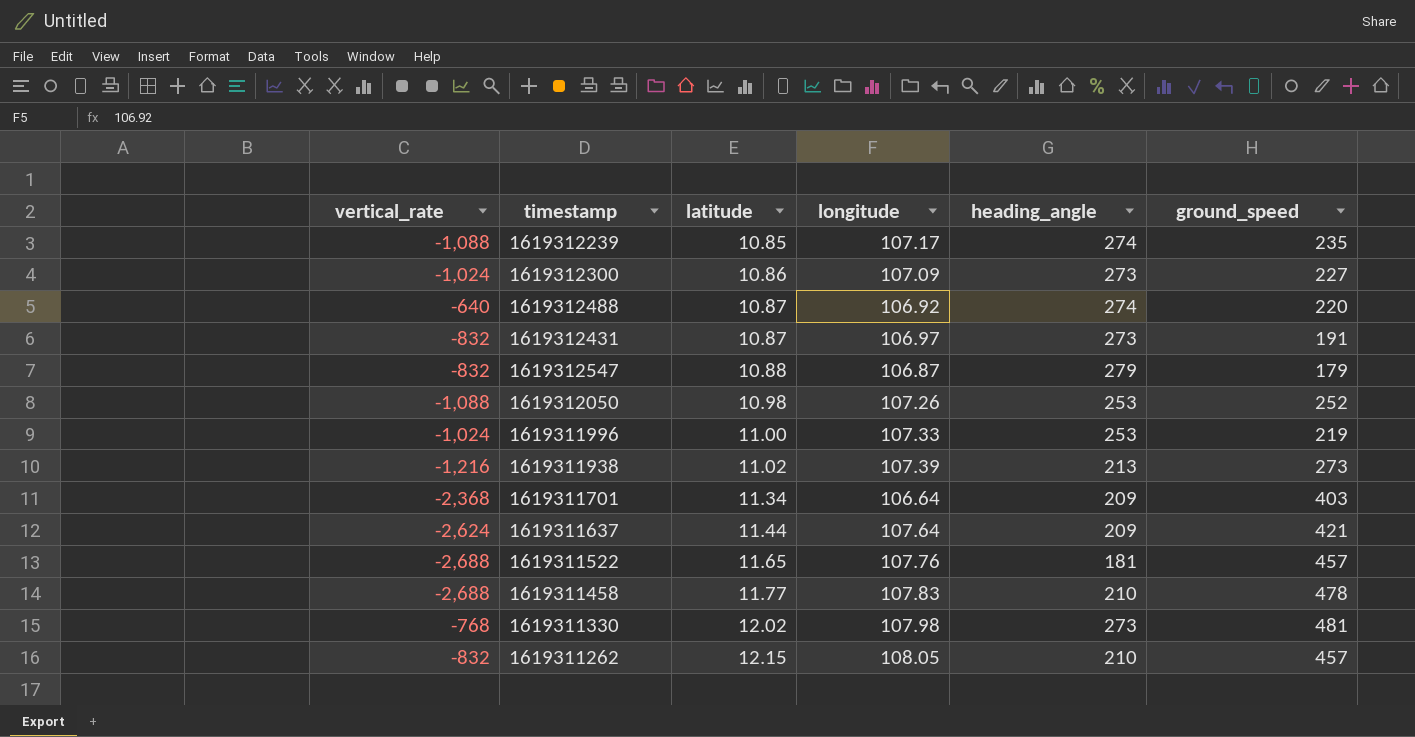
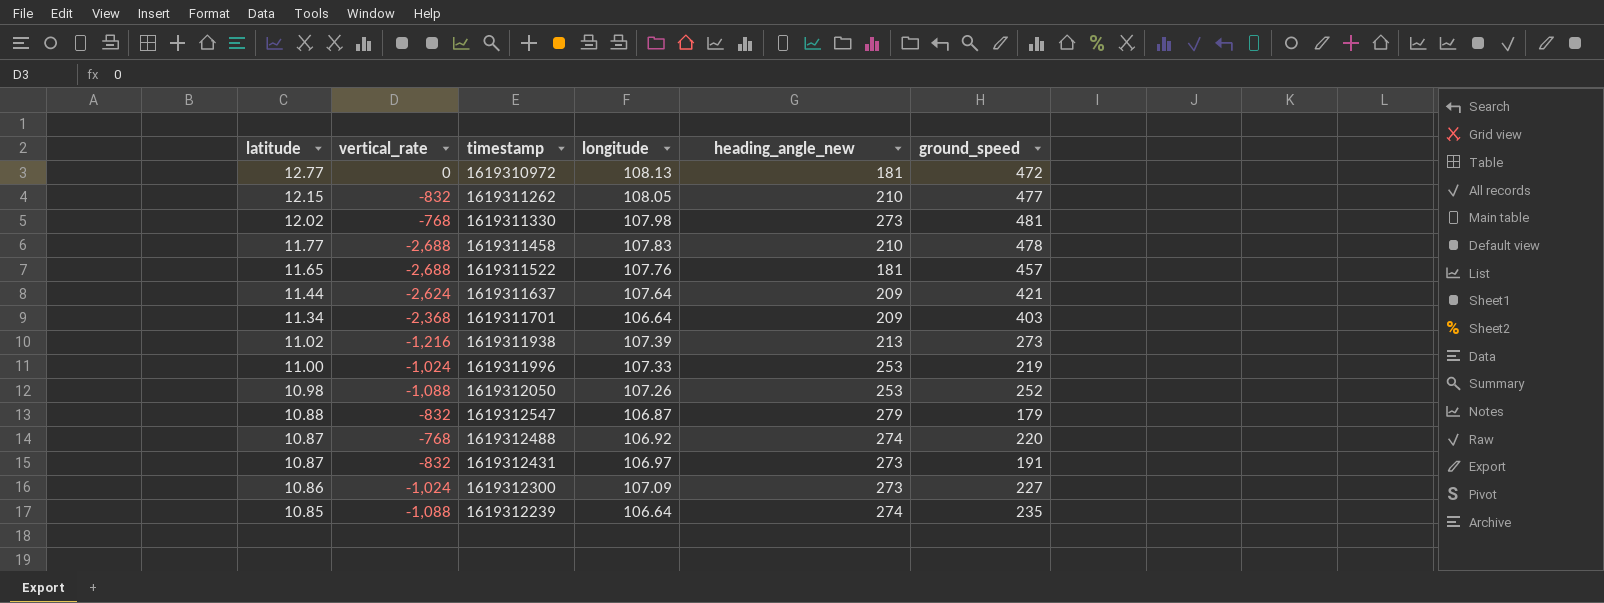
row order: latitude ascending -> latitude descending
column latitude | position: 3 -> 1
column name: heading_angle -> heading_angle_new
row 1619310972: none -> 12.77 | 0 | 108.13 | 181 | 472
1619311262 | ground_speed: 457 -> 477
1619312488 | vertical_rate: -640 -> -768
1619312239 | longitude: 107.17 -> 106.64

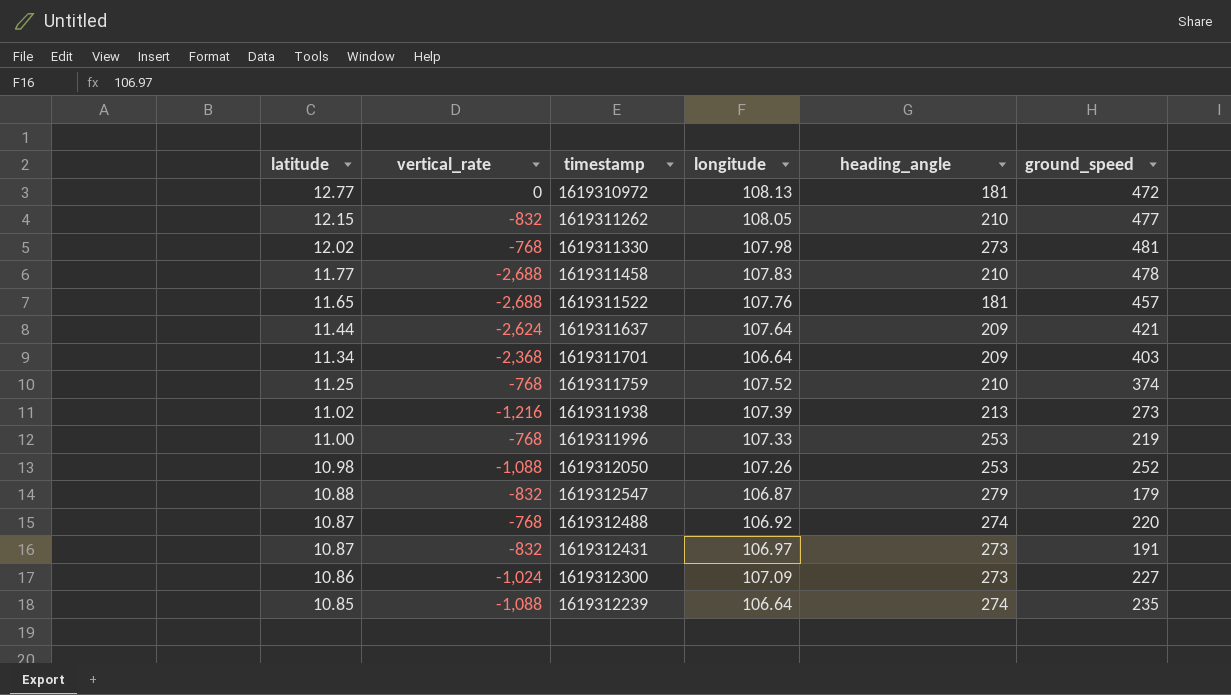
column name: heading_angle_new -> heading_angle
row 1619311759: none -> 11.25 | -768 | 107.52 | 210 | 374
1619311996 | vertical_rate: -1,024 -> -768

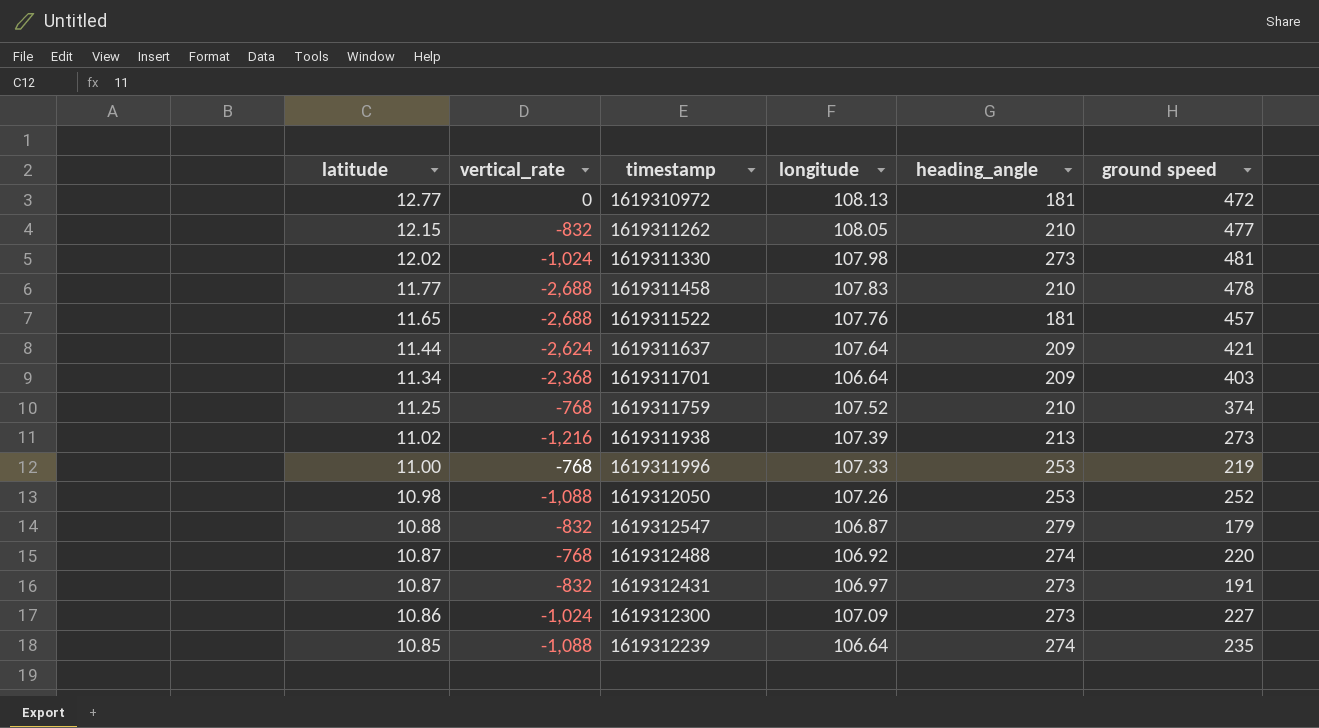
column name: ground_speed -> ground speed
1619311330 | vertical_rate: -768 -> -1,024

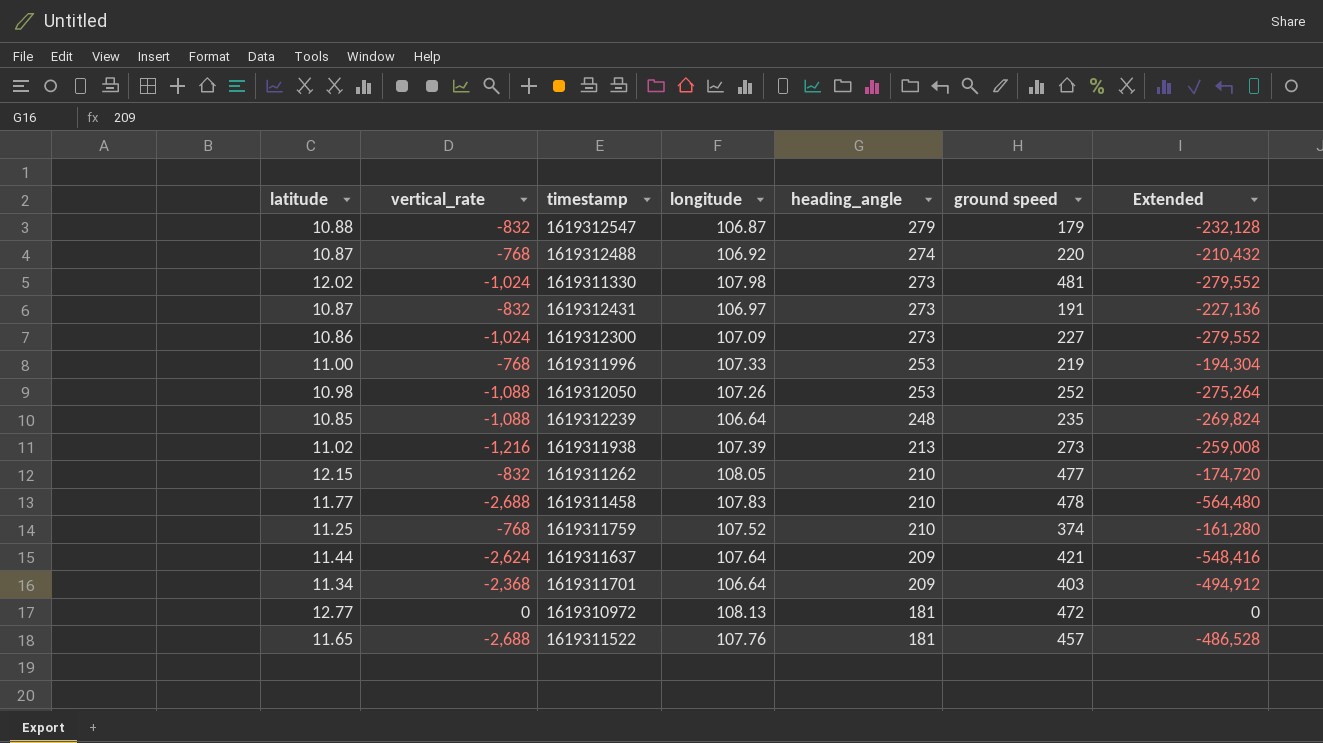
row order: latitude descending -> heading_angle descending
column Extended | formula: none -> [vertical_rate] * [heading_angle]
1619312239 | heading_angle: 274 -> 248

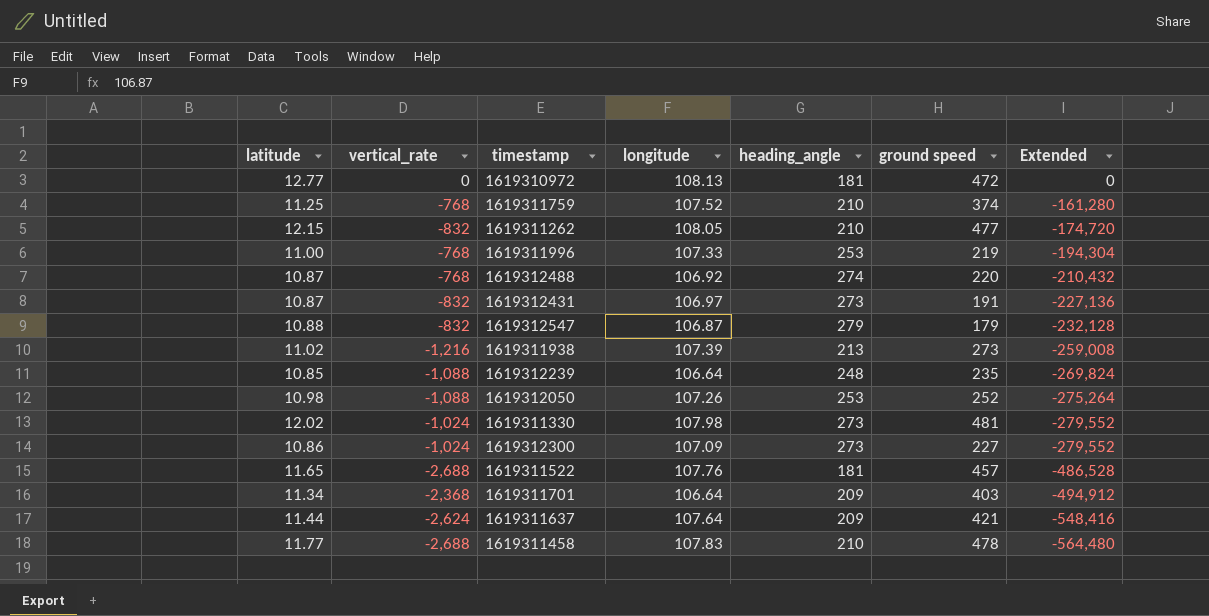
row order: heading_angle descending -> Extended descending

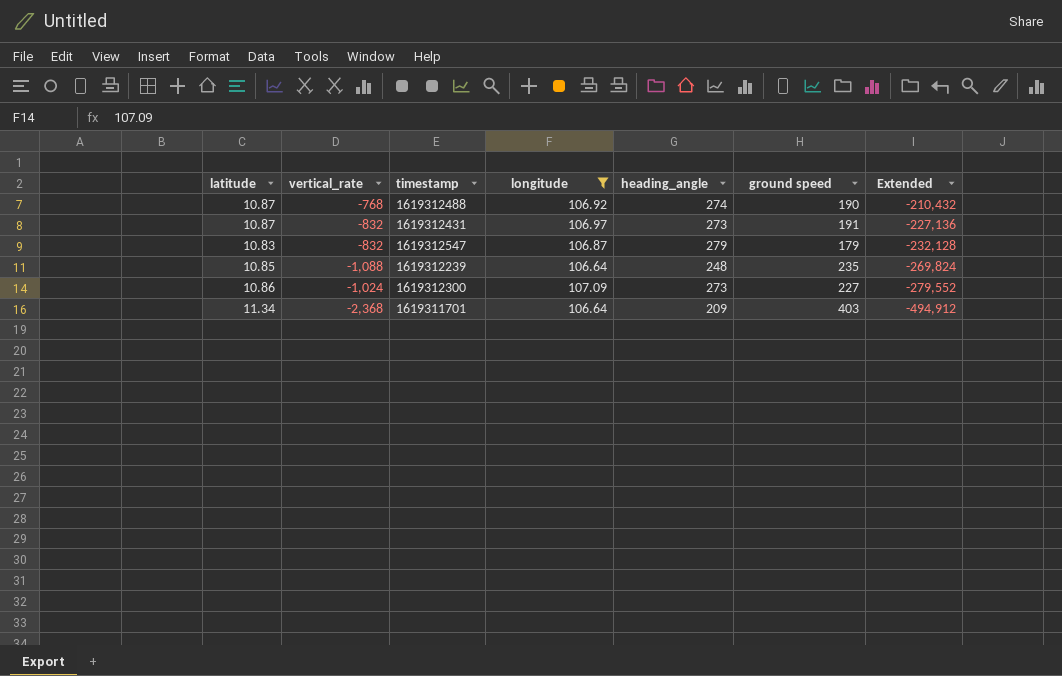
filter: none -> longitude <= 107.09
1619312488 | ground speed: 220 -> 190
1619312547 | latitude: 10.88 -> 10.83

